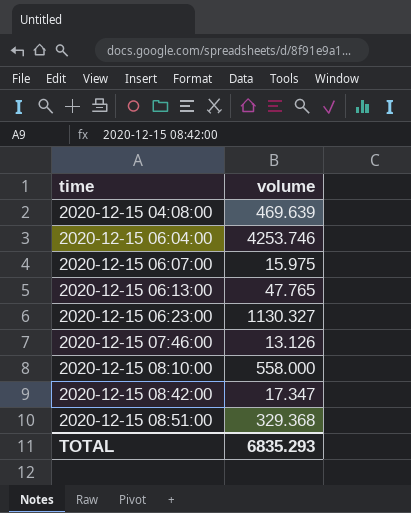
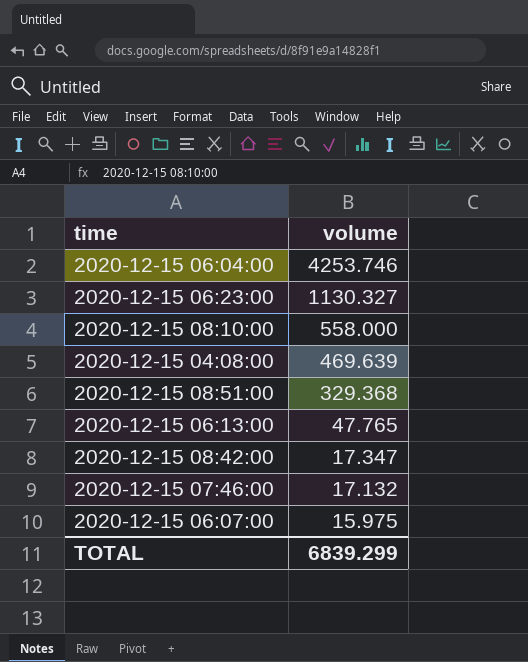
row order: time ascending -> volume descending
2020-12-15 07:46:00 | volume: 13.126 -> 17.132
TOTAL | volume: 6835.293 -> 6839.299

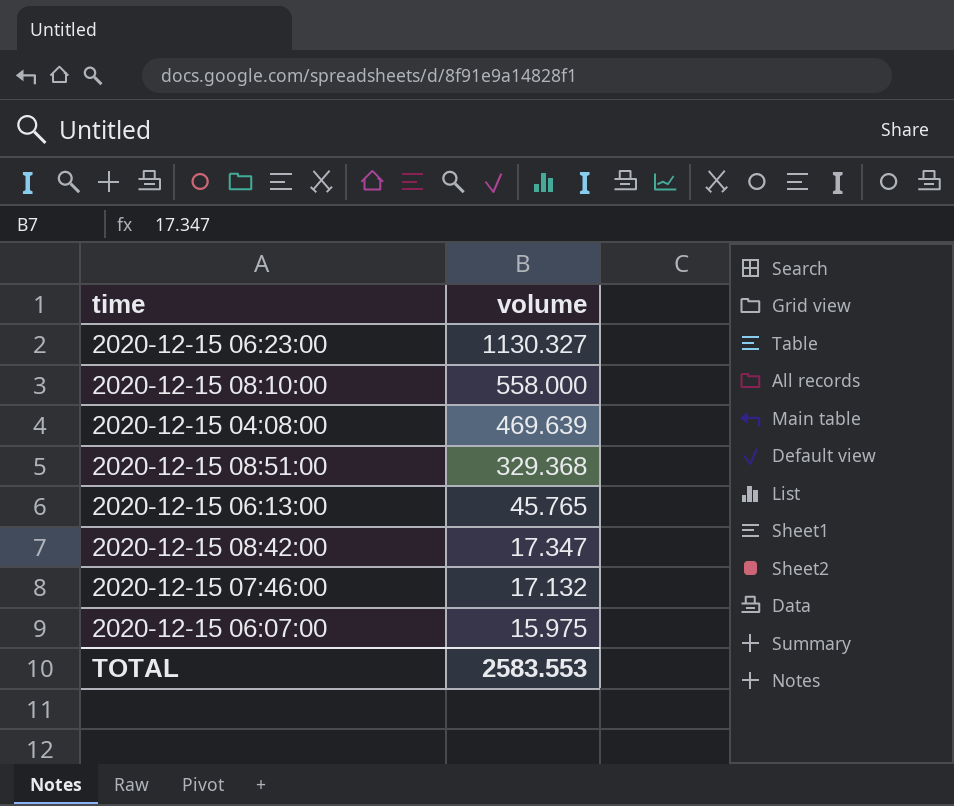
row 2020-12-15 06:04:00: 4253.746 -> none
2020-12-15 06:13:00 | volume: 47.765 -> 45.765
TOTAL | volume: 6839.299 -> 2583.553

